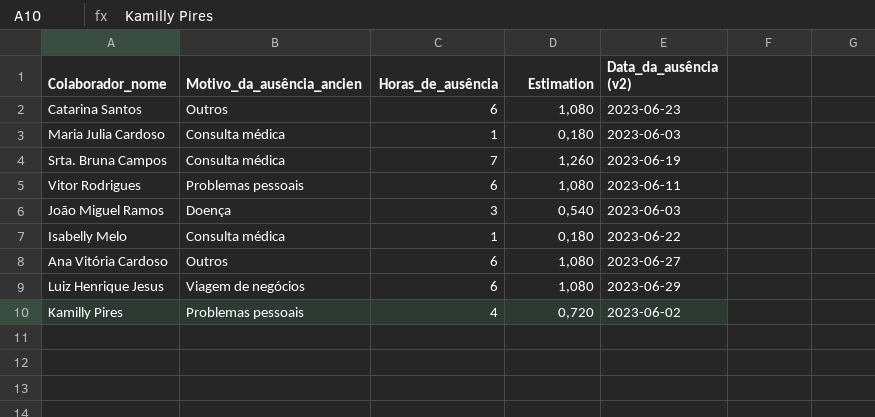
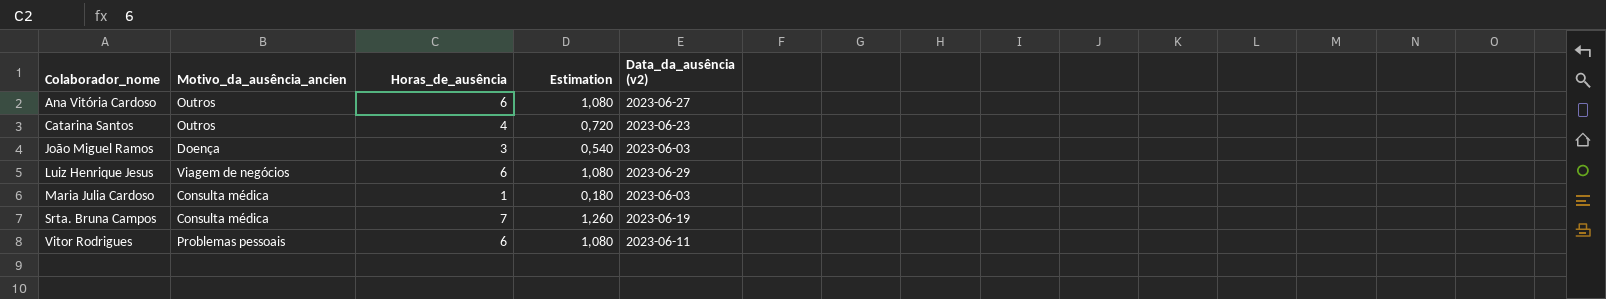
row order: none -> Colaborador_nome ascending
row Isabelly Melo: Consulta médica | 1 | 0,180 | 2023-06-22 -> none
row Kamilly Pires: Problemas pessoais | 4 | 0,720 | 2023-06-02 -> none
Catarina Santos | Horas_de_ausência: 6 -> 4
Catarina Santos | Estimation: 1,080 -> 0,720

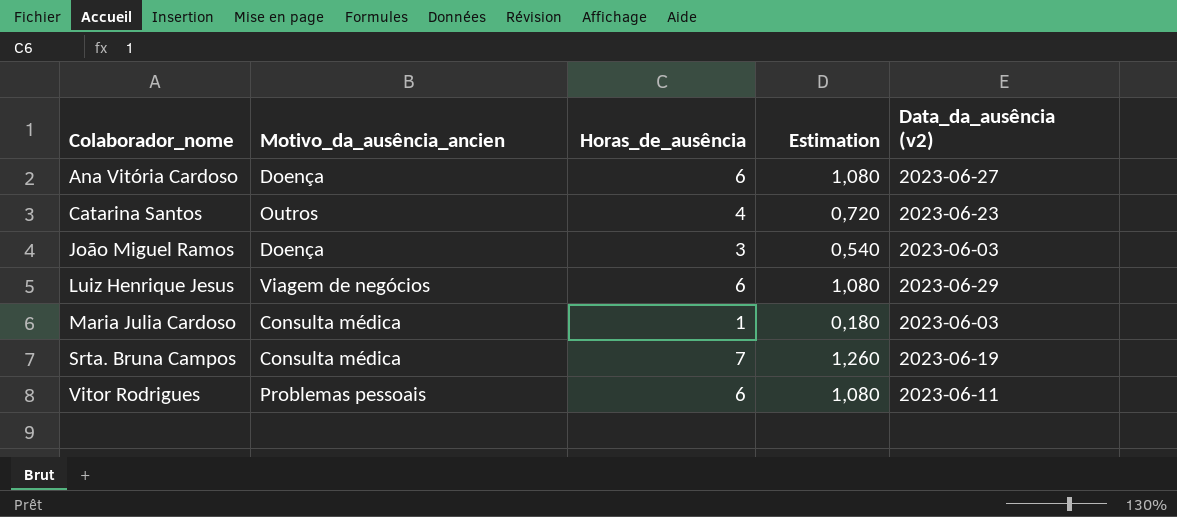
Ana Vitória Cardoso | Motivo_da_ausência_ancien: Outros -> Doença

